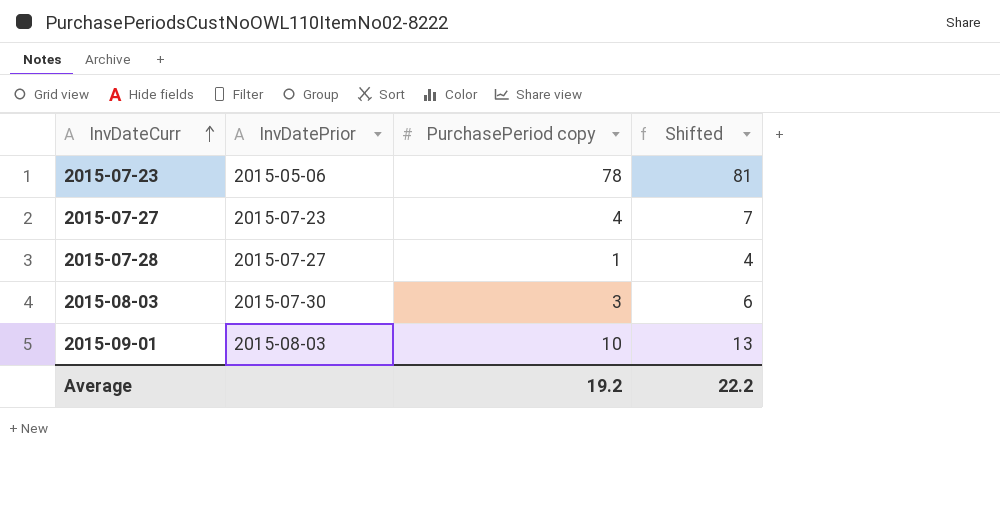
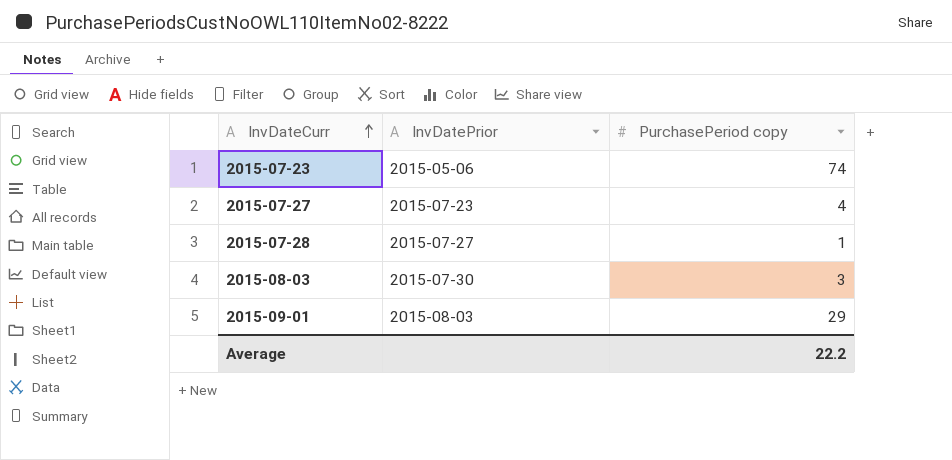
column Shifted | formula: [PurchasePeriod copy] + 3 -> none
2015-07-23 | PurchasePeriod copy: 78 -> 74
2015-09-01 | PurchasePeriod copy: 10 -> 29
Average | PurchasePeriod copy: 19.2 -> 22.2

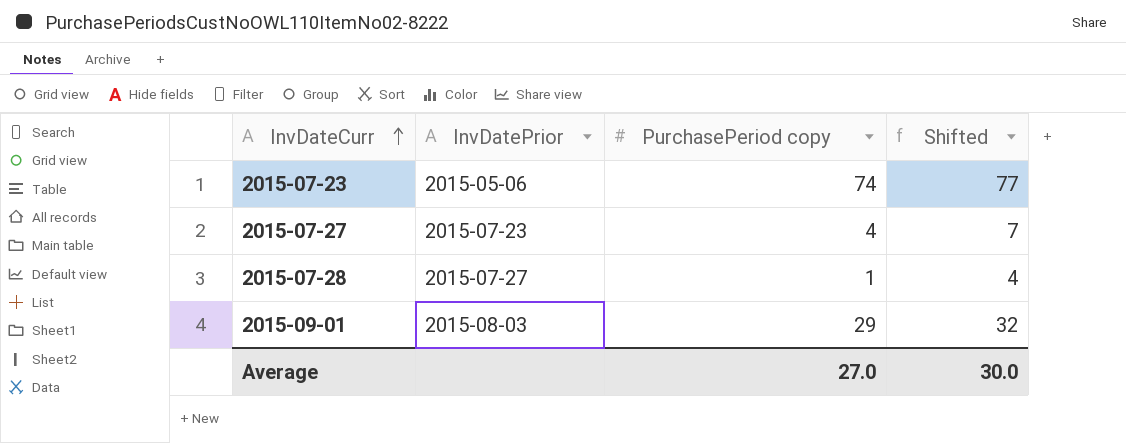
column Shifted | formula: none -> [PurchasePeriod copy] + 3
row 2015-08-03: 2015-07-30 | 3 -> none
Average | PurchasePeriod copy: 22.2 -> 27.0

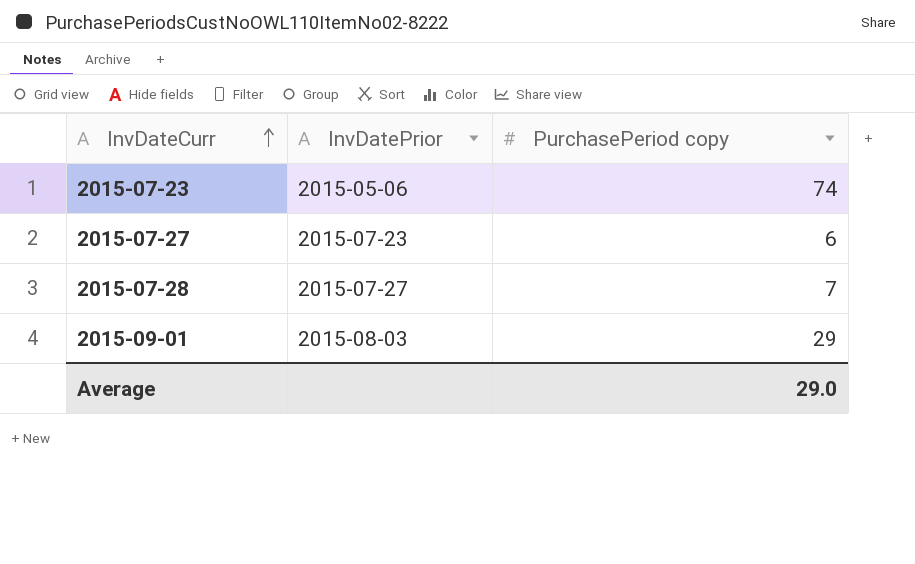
column Shifted | formula: [PurchasePeriod copy] + 3 -> none
2015-07-27 | PurchasePeriod copy: 4 -> 6
2015-07-28 | PurchasePeriod copy: 1 -> 7
Average | PurchasePeriod copy: 27.0 -> 29.0

